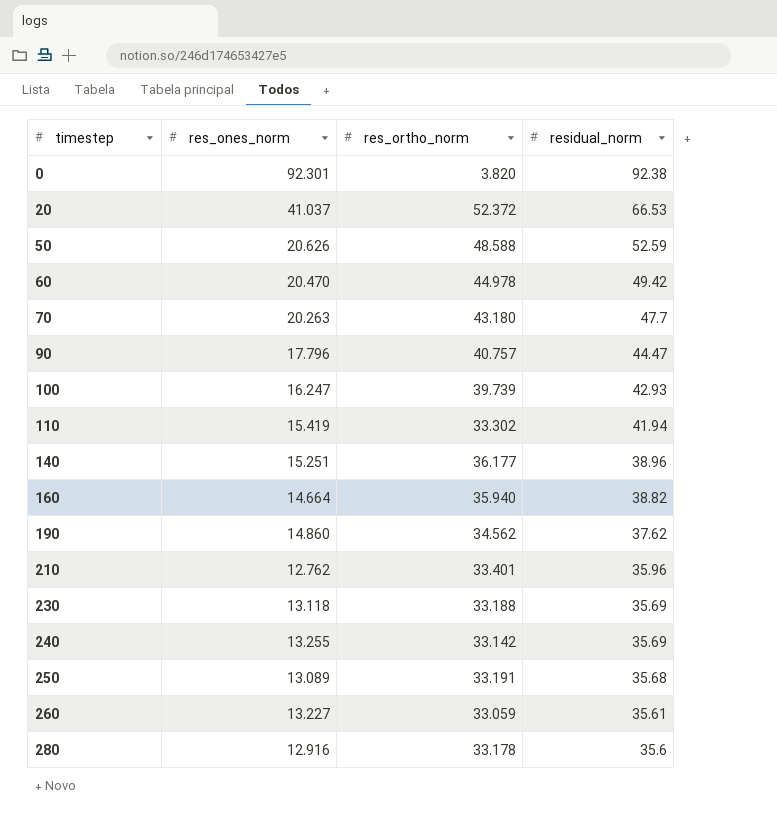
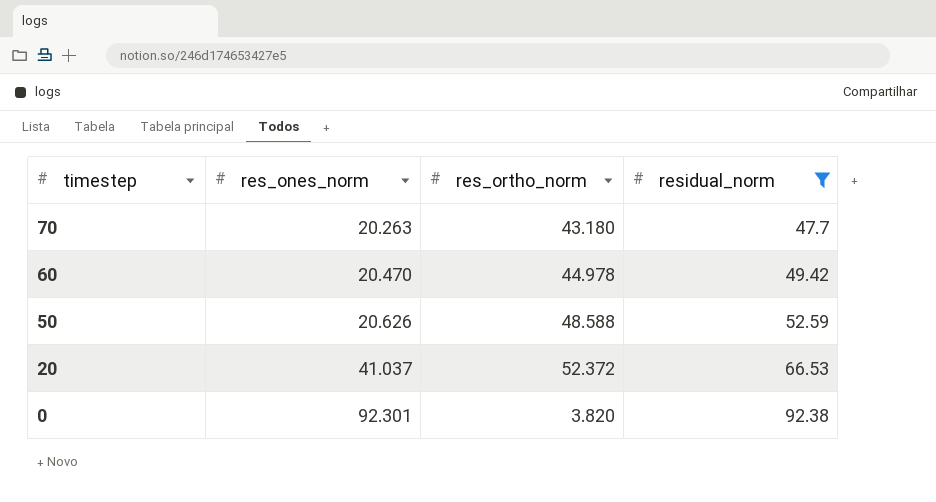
filter: none -> residual_norm >= 47.7
row order: timestep ascending -> timestep descending

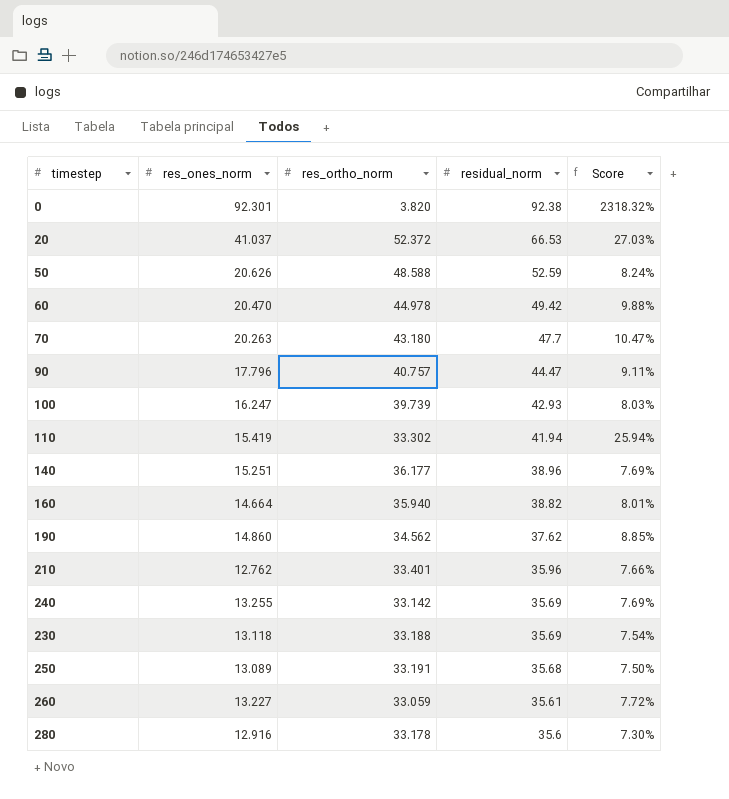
filter: residual_norm >= 47.7 -> none
row order: timestep descending -> residual_norm descending
column Score | formula: none -> ([residual_norm] - [res_ortho_norm]) / [res_ortho_norm]

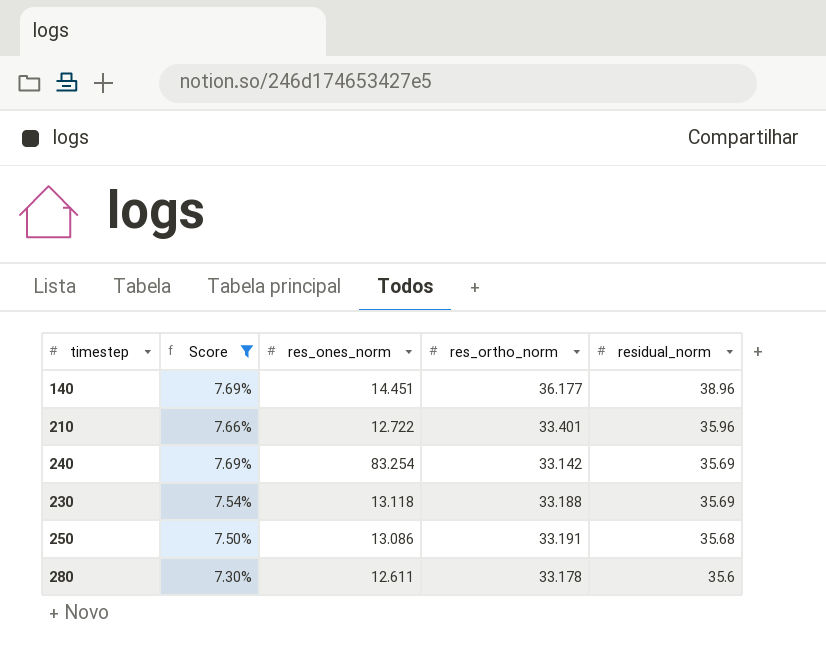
filter: none -> Score <= 7.69%
column Score | position: 5 -> 2
140 | res_ones_norm: 15.251 -> 14.451
210 | res_ones_norm: 12.762 -> 12.722
240 | res_ones_norm: 13.255 -> 83.254
250 | res_ones_norm: 13.089 -> 13.086
280 | res_ones_norm: 12.916 -> 12.611

